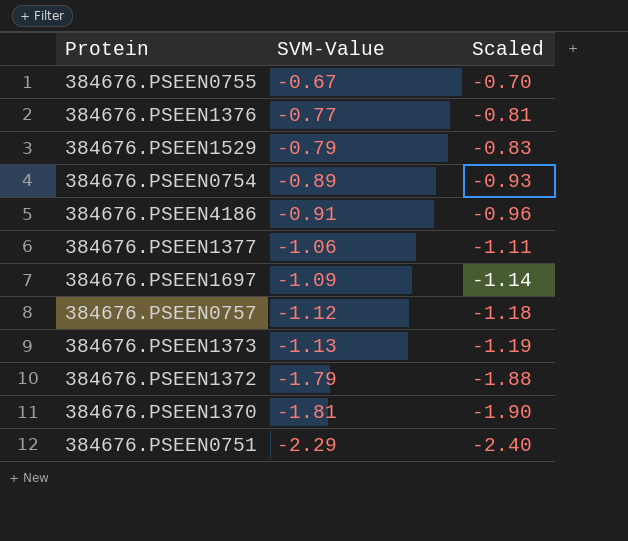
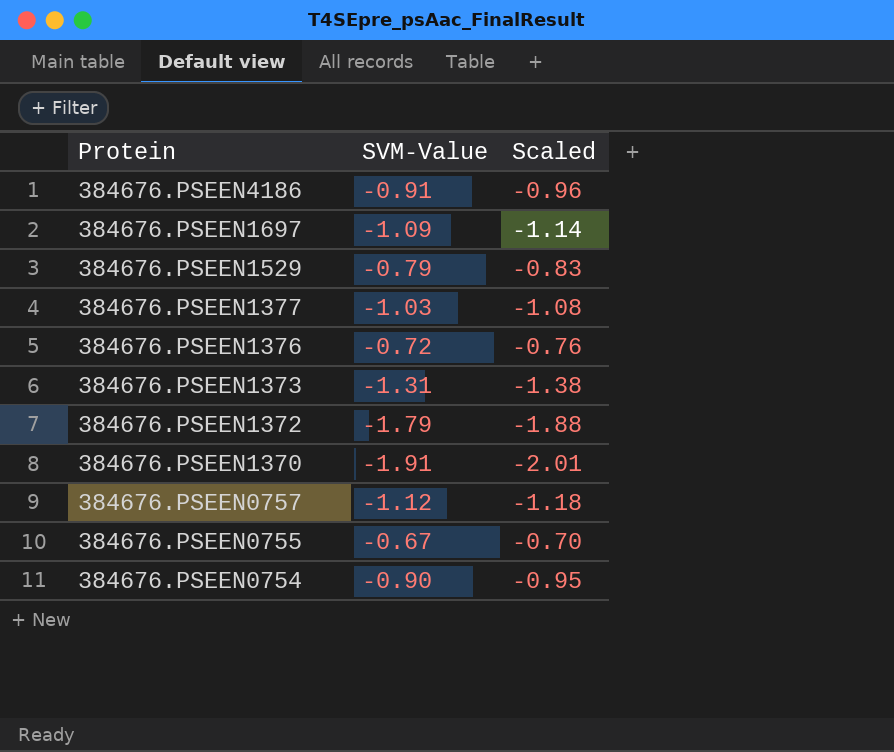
row order: SVM-Value descending -> Protein descending
row 384676.PSEEN0751: -2.29 | -2.40 -> none
384676.PSEEN1377 | SVM-Value: -1.06 -> -1.03
384676.PSEEN1377 | Scaled: -1.11 -> -1.08
384676.PSEEN1376 | SVM-Value: -0.77 -> -0.72
384676.PSEEN1376 | Scaled: -0.81 -> -0.76
384676.PSEEN1373 | SVM-Value: -1.13 -> -1.31
384676.PSEEN1373 | Scaled: -1.19 -> -1.38
384676.PSEEN1370 | SVM-Value: -1.81 -> -1.91
384676.PSEEN1370 | Scaled: -1.90 -> -2.01
384676.PSEEN0754 | SVM-Value: -0.89 -> -0.90
384676.PSEEN0754 | Scaled: -0.93 -> -0.95

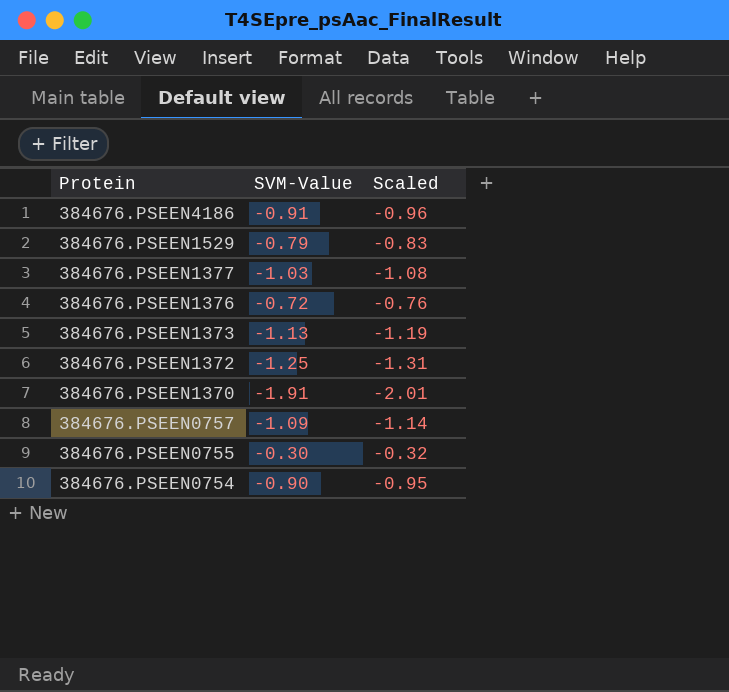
row 384676.PSEEN1697: -1.09 | -1.14 -> none
384676.PSEEN1373 | SVM-Value: -1.31 -> -1.13
384676.PSEEN1373 | Scaled: -1.38 -> -1.19
384676.PSEEN1372 | SVM-Value: -1.79 -> -1.25
384676.PSEEN1372 | Scaled: -1.88 -> -1.31
384676.PSEEN0757 | SVM-Value: -1.12 -> -1.09
384676.PSEEN0757 | Scaled: -1.18 -> -1.14
384676.PSEEN0755 | SVM-Value: -0.67 -> -0.30
384676.PSEEN0755 | Scaled: -0.70 -> -0.32

